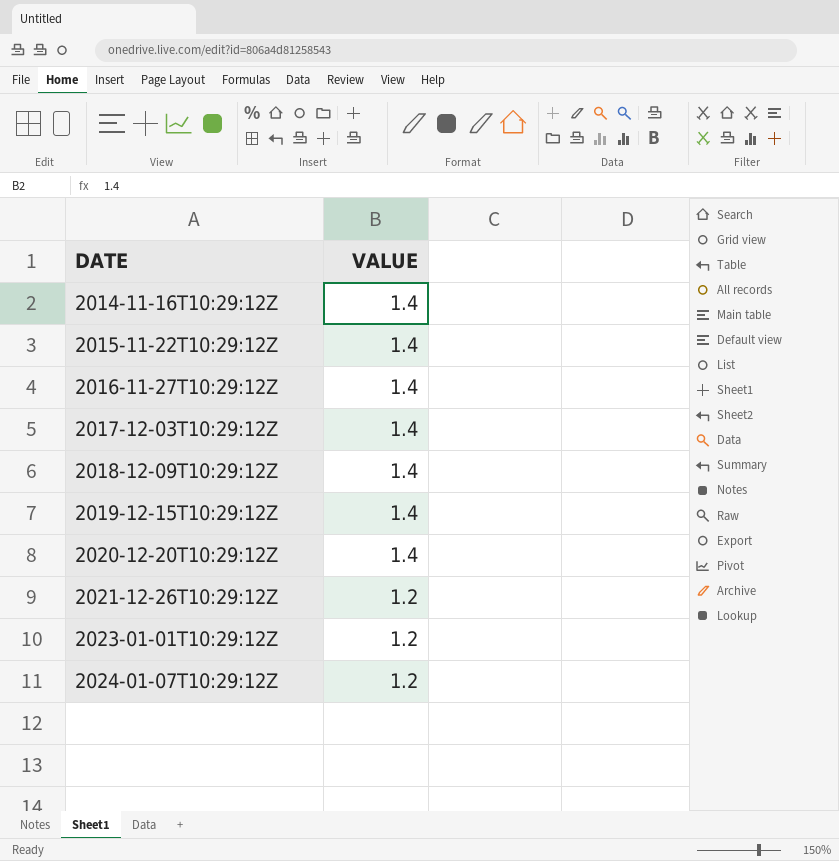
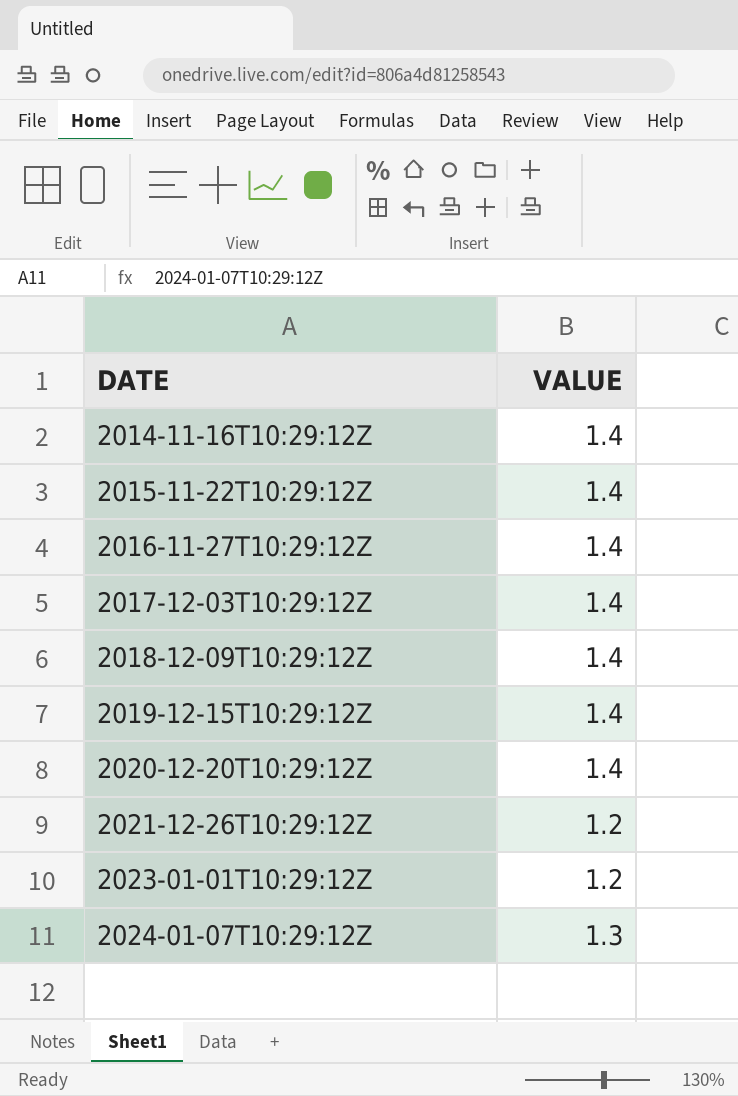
2024-01-07T10:29:12Z | VALUE: 1.2 -> 1.3

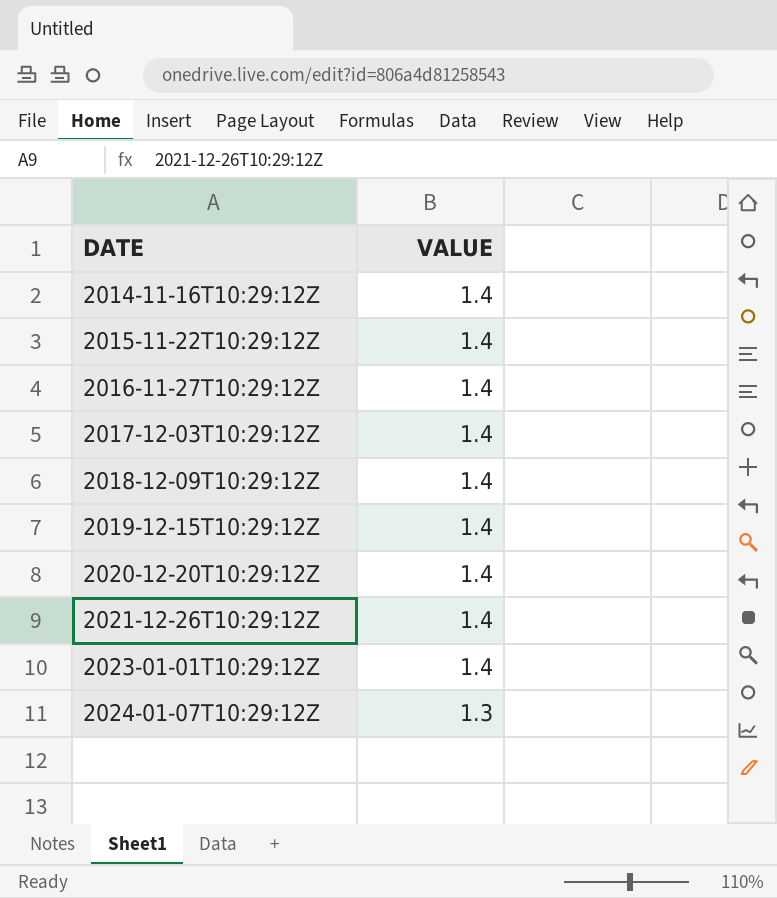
2021-12-26T10:29:12Z | VALUE: 1.2 -> 1.4
2023-01-01T10:29:12Z | VALUE: 1.2 -> 1.4

